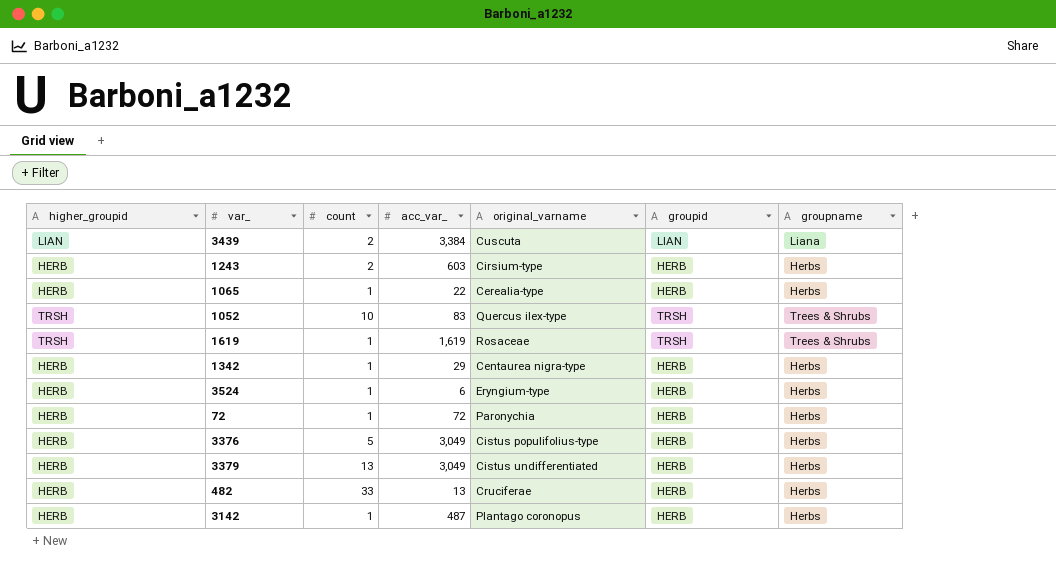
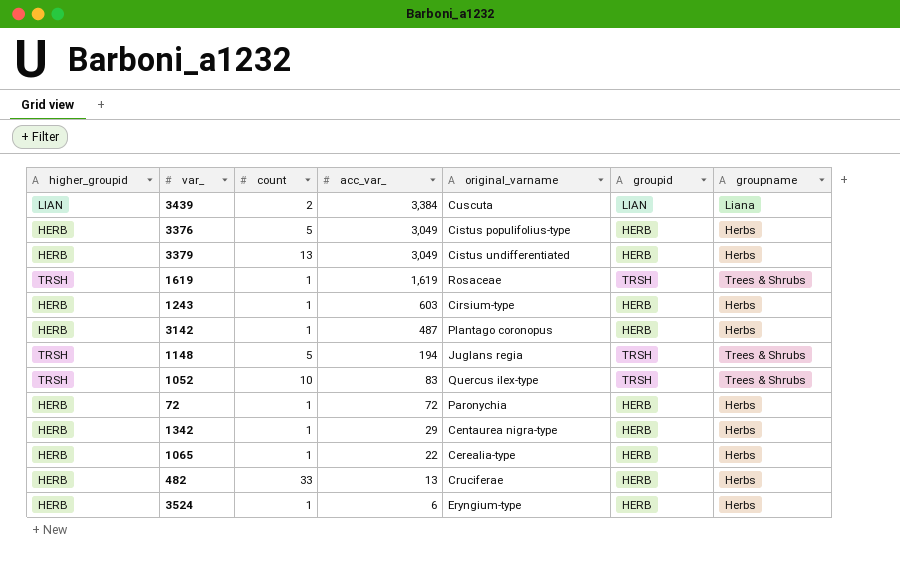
row order: none -> acc_var_ descending
1243 | count: 2 -> 1
row 1148: none -> TRSH | 5 | 194 | Juglans regia | TRSH | Trees & Shrubs

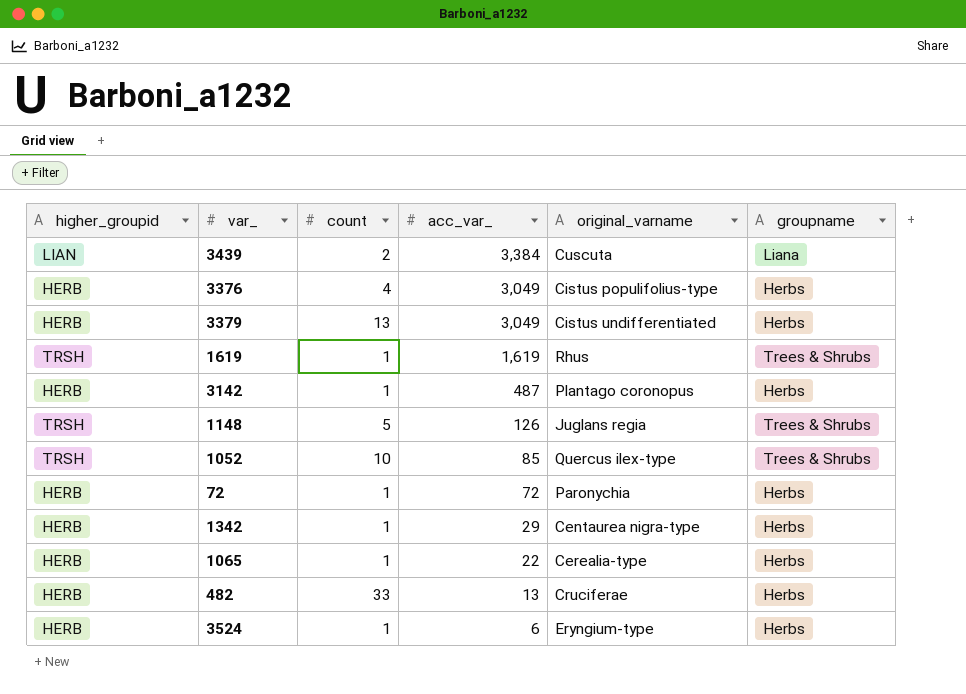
column groupid | position: 6 -> none
row 1243: HERB | 1 | 603 | Cirsium-type | HERB | Herbs -> none
3376 | count: 5 -> 4
1619 | original_varname: Rosaceae -> Rhus
1148 | acc_var_: 194 -> 126
1052 | acc_var_: 83 -> 85

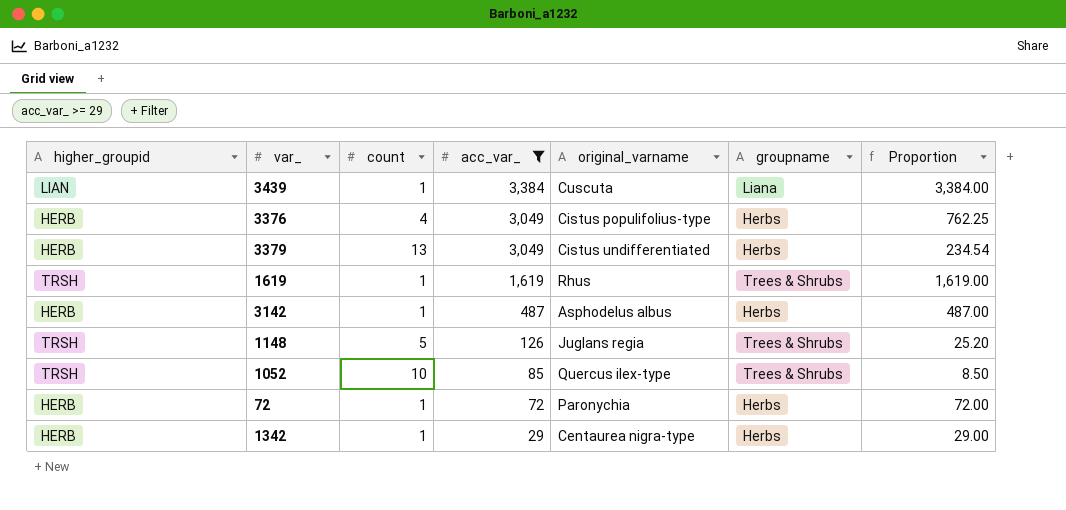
filter: none -> acc_var_ >= 29
column Proportion | formula: none -> [acc_var_] / [count]
3439 | count: 2 -> 1
3142 | original_varname: Plantago coronopus -> Asphodelus albus

